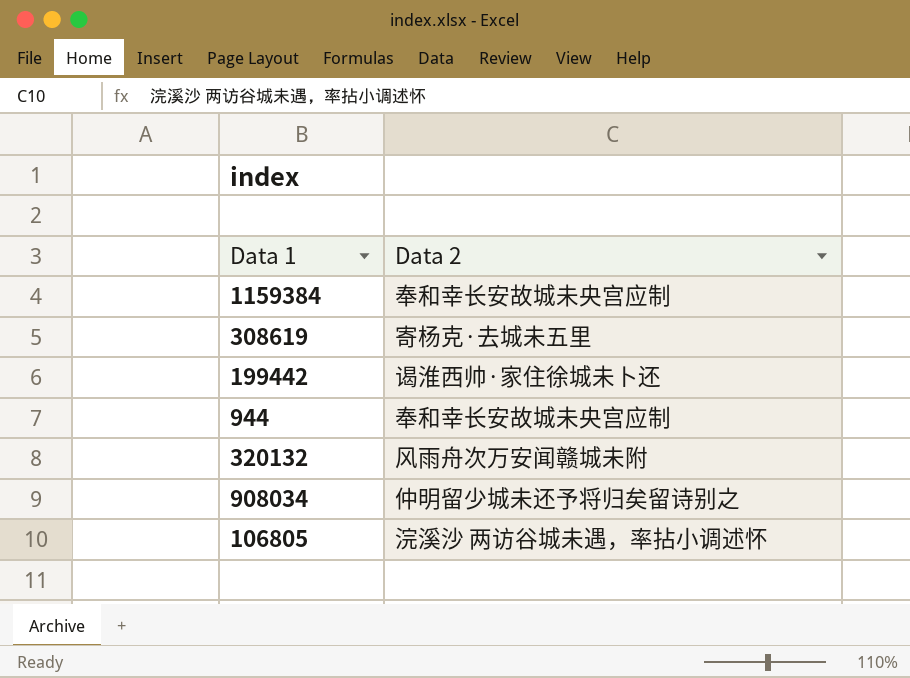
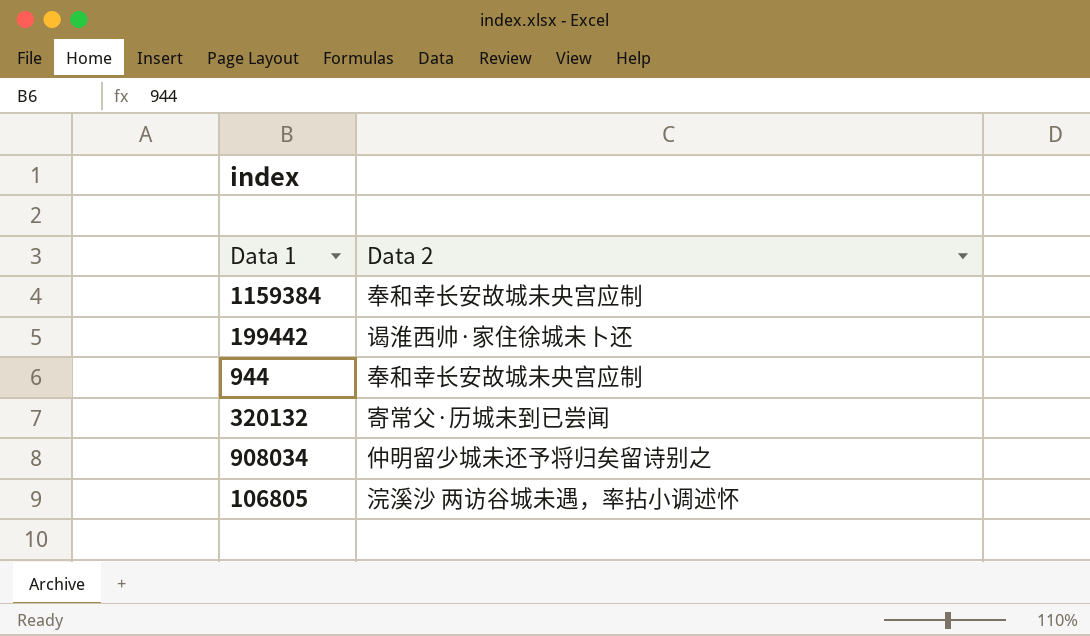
row 308619: 寄杨克·去城未五里 -> none
320132 | Data 2: 风雨舟次万安闻赣城未附 -> 寄常父·历城未到已尝闻

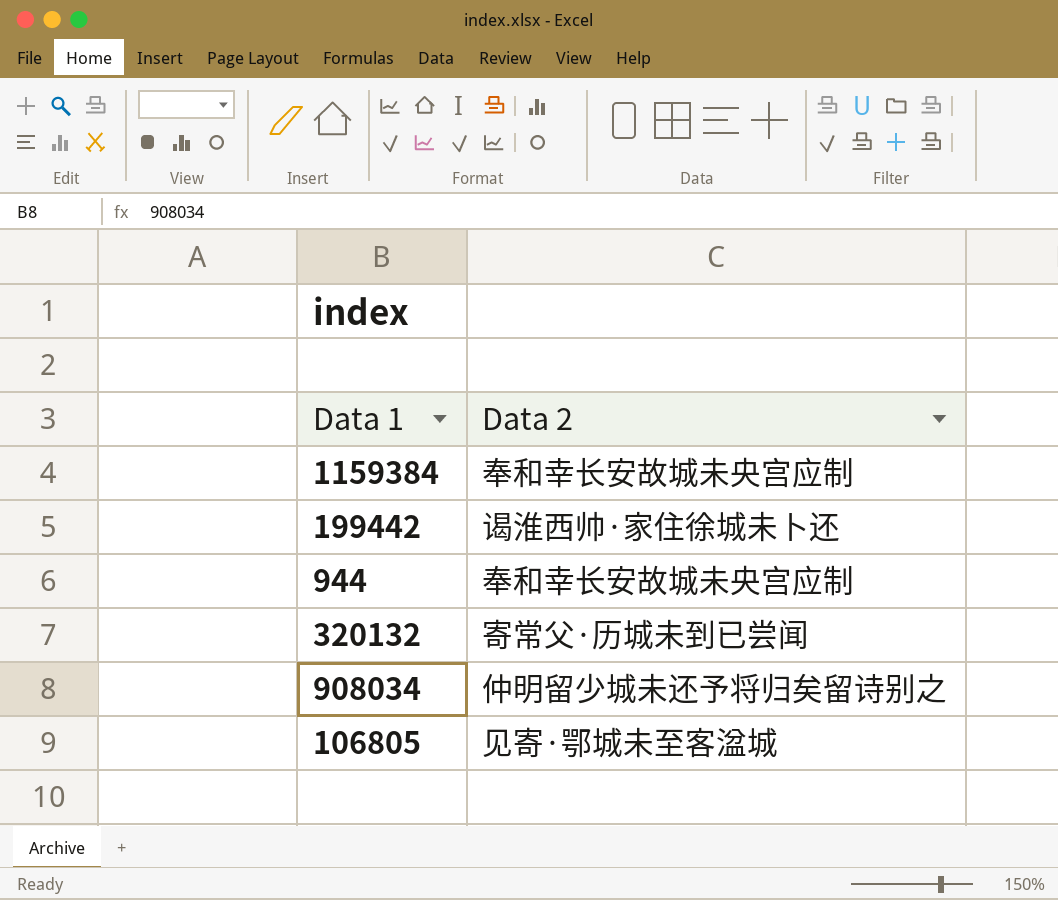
106805 | Data 2: 浣溪沙 两访谷城未遇，率拈小调述怀 -> 见寄·鄂城未至客湓城

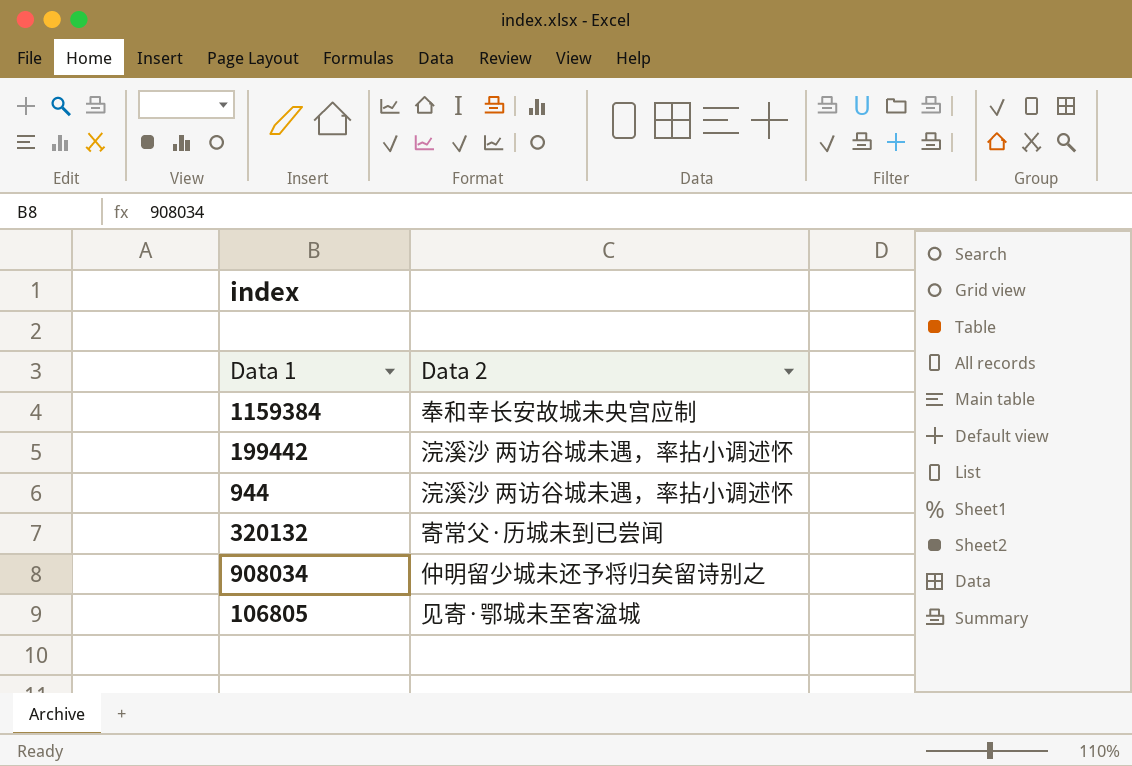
199442 | Data 2: 谒淮西帅·家住徐城未卜还 -> 浣溪沙 两访谷城未遇，率拈小调述怀
944 | Data 2: 奉和幸长安故城未央宫应制 -> 浣溪沙 两访谷城未遇，率拈小调述怀

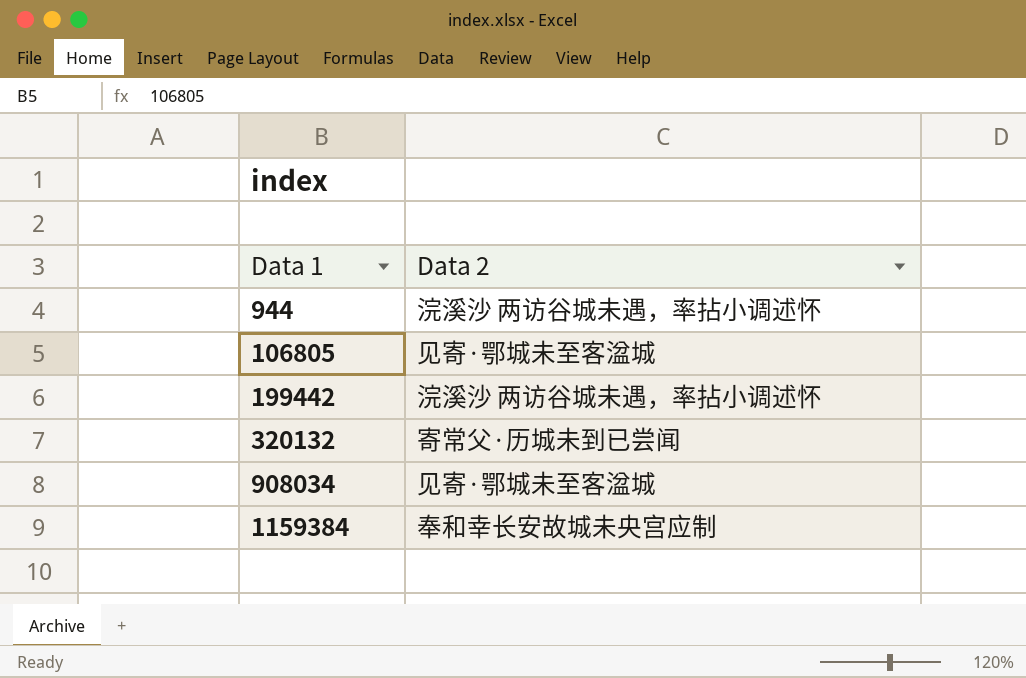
row order: none -> Data 1 ascending
908034 | Data 2: 仲明留少城未还予将归矣留诗别之 -> 见寄·鄂城未至客湓城

